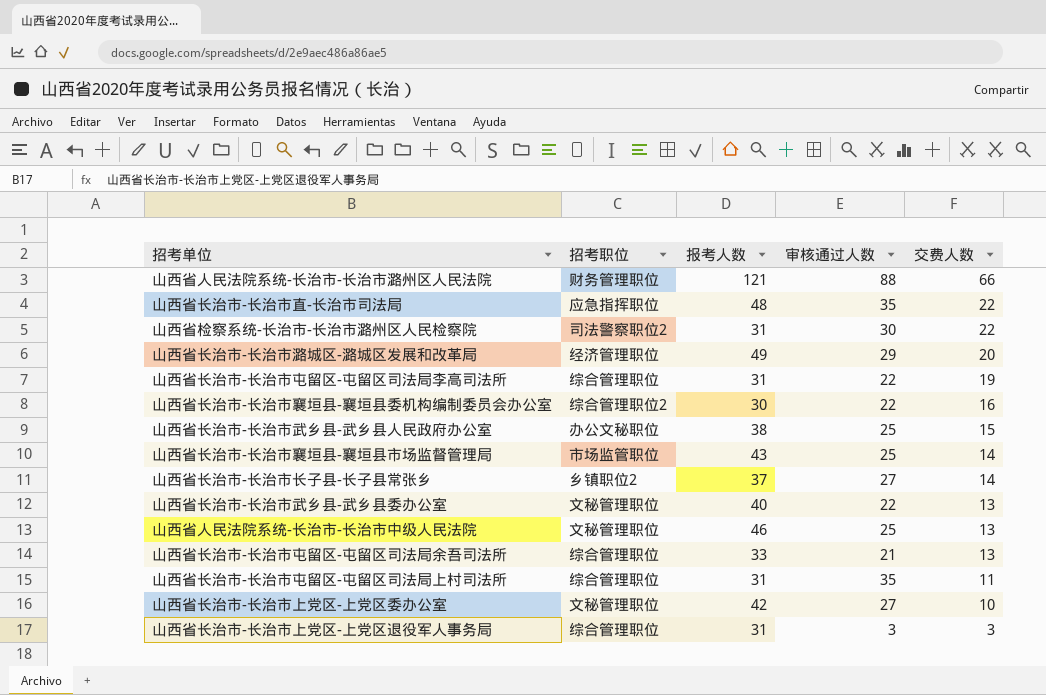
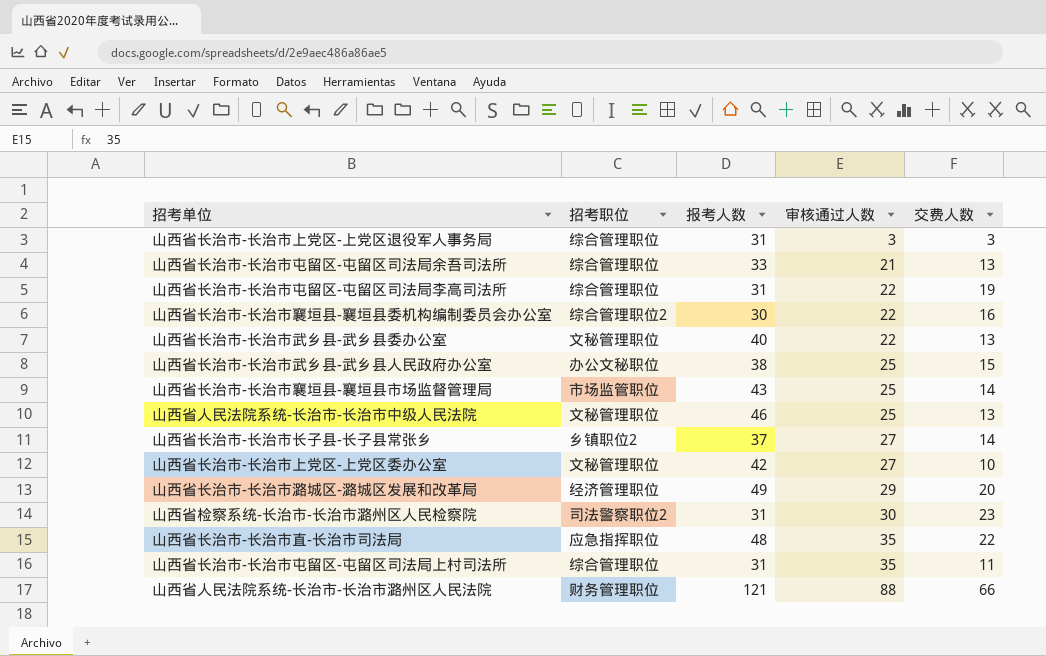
row order: 交费人数 descending -> 审核通过人数 ascending
山西省检察系统-长治市-长治市潞州区人民检察院 | 交费人数: 22 -> 23

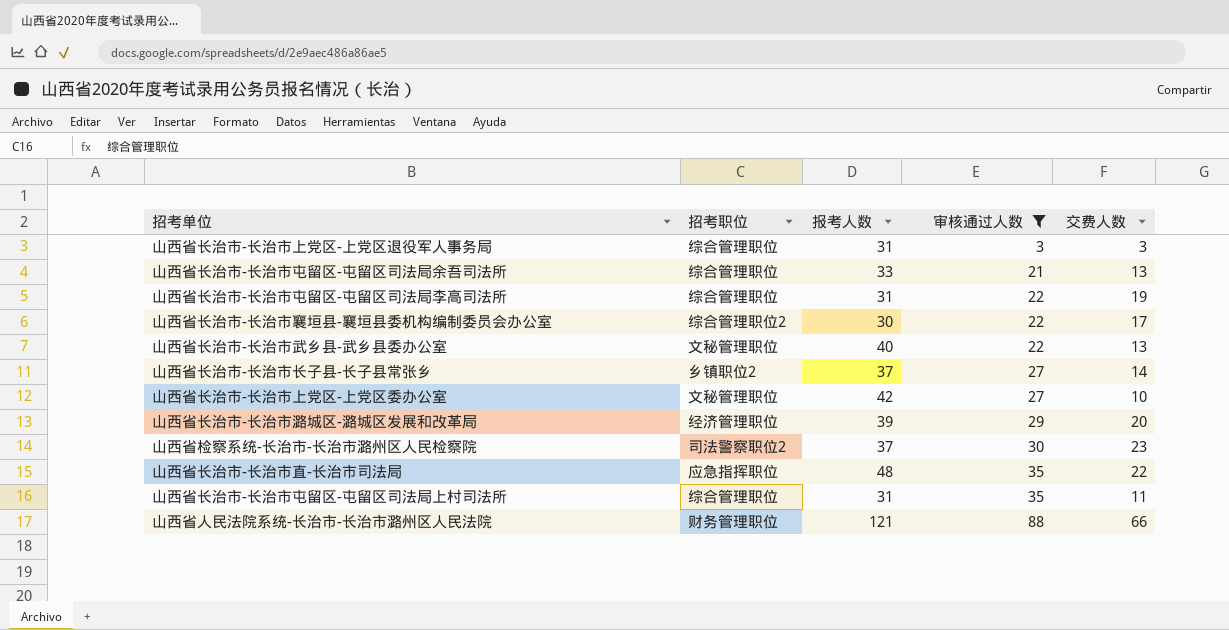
filter: none -> 审核通过人数 != 25
山西省长治市-长治市襄垣县-襄垣县委机构编制委员会办公室 | 交费人数: 16 -> 17
山西省长治市-长治市潞城区-潞城区发展和改革局 | 报考人数: 49 -> 39
山西省检察系统-长治市-长治市潞州区人民检察院 | 报考人数: 31 -> 37

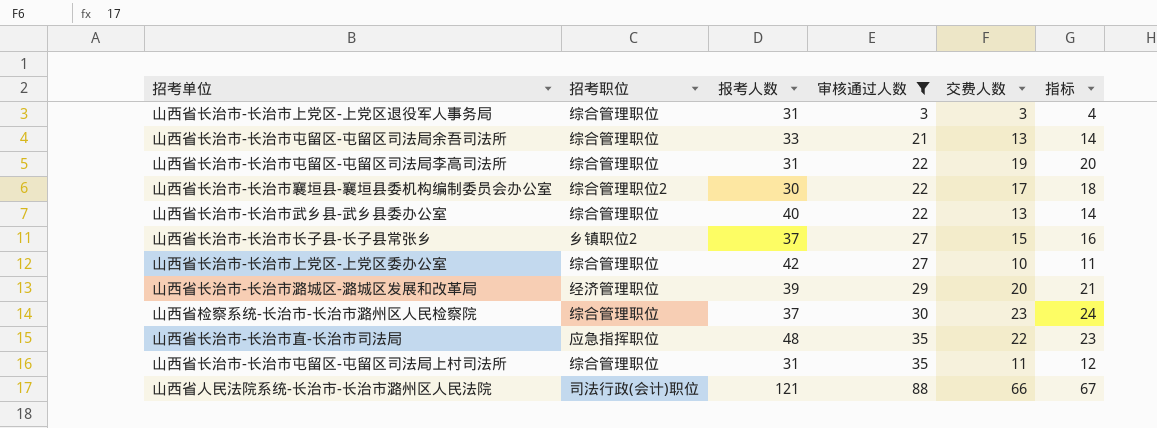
column 指标 | formula: none -> [交费人数] + 1
山西省长治市-长治市武乡县-武乡县委办公室 | 招考职位: 文秘管理职位 -> 综合管理职位
山西省长治市-长治市长子县-长子县常张乡 | 交费人数: 14 -> 15
山西省长治市-长治市上党区-上党区委办公室 | 招考职位: 文秘管理职位 -> 综合管理职位
山西省检察系统-长治市-长治市潞州区人民检察院 | 招考职位: 司法警察职位2 -> 综合管理职位
山西省人民法院系统-长治市-长治市潞州区人民法院 | 招考职位: 财务管理职位 -> 司法行政(会计)职位

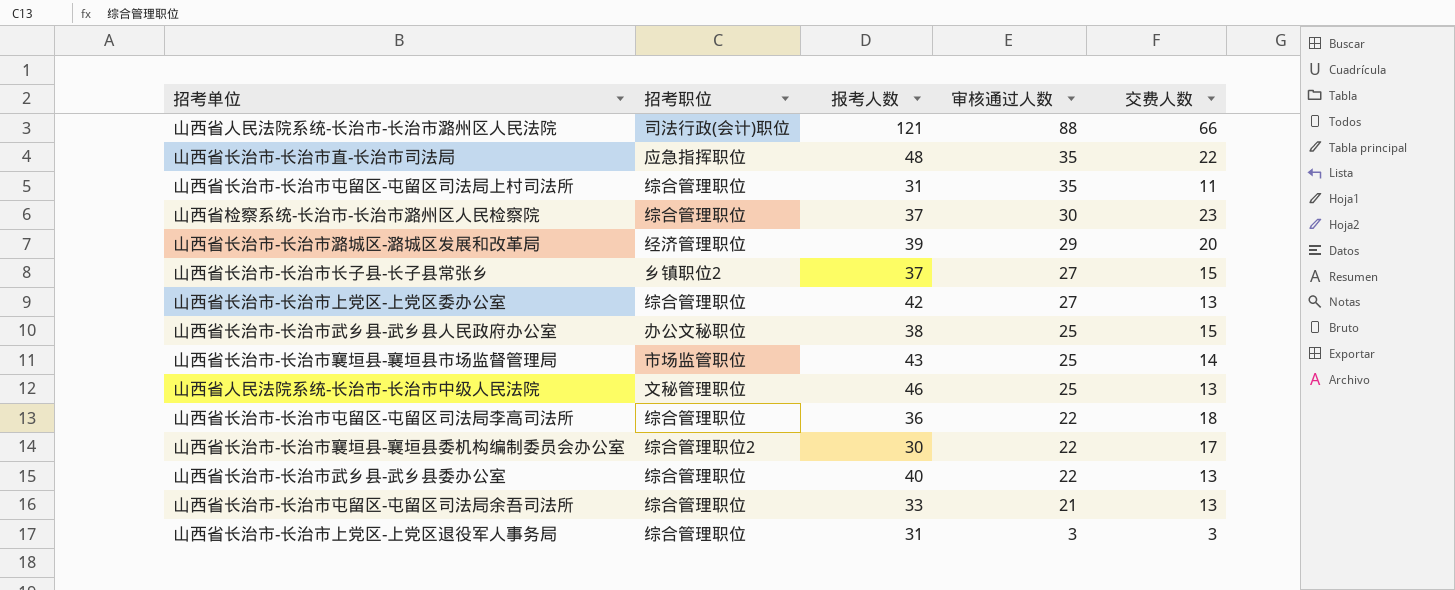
filter: 审核通过人数 != 25 -> none
row order: 审核通过人数 ascending -> 审核通过人数 descending
column 指标 | formula: [交费人数] + 1 -> none
山西省长治市-长治市上党区-上党区委办公室 | 交费人数: 10 -> 13
山西省长治市-长治市屯留区-屯留区司法局李高司法所 | 报考人数: 31 -> 36
山西省长治市-长治市屯留区-屯留区司法局李高司法所 | 交费人数: 19 -> 18

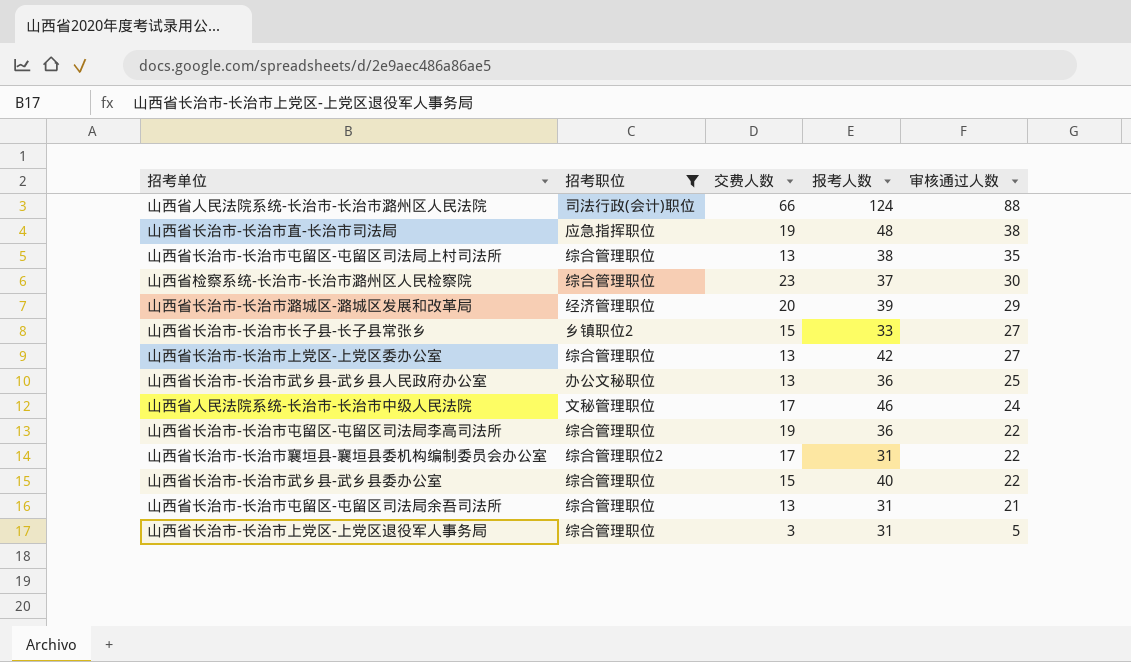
filter: none -> 招考职位 != 市场监管职位
column 交费人数 | position: 5 -> 3
山西省人民法院系统-长治市-长治市潞州区人民法院 | 报考人数: 121 -> 124
山西省长治市-长治市直-长治市司法局 | 交费人数: 22 -> 19
山西省长治市-长治市直-长治市司法局 | 审核通过人数: 35 -> 38
山西省长治市-长治市屯留区-屯留区司法局上村司法所 | 交费人数: 11 -> 13
山西省长治市-长治市屯留区-屯留区司法局上村司法所 | 报考人数: 31 -> 38
山西省长治市-长治市长子县-长子县常张乡 | 报考人数: 37 -> 33
山西省长治市-长治市武乡县-武乡县人民政府办公室 | 交费人数: 15 -> 13
山西省长治市-长治市武乡县-武乡县人民政府办公室 | 报考人数: 38 -> 36
山西省人民法院系统-长治市-长治市中级人民法院 | 交费人数: 13 -> 17
山西省人民法院系统-长治市-长治市中级人民法院 | 审核通过人数: 25 -> 24
山西省长治市-长治市屯留区-屯留区司法局李高司法所 | 交费人数: 18 -> 19
山西省长治市-长治市襄垣县-襄垣县委机构编制委员会办公室 | 报考人数: 30 -> 31
山西省长治市-长治市武乡县-武乡县委办公室 | 交费人数: 13 -> 15
山西省长治市-长治市屯留区-屯留区司法局余吾司法所 | 报考人数: 33 -> 31
山西省长治市-长治市上党区-上党区退役军人事务局 | 审核通过人数: 3 -> 5

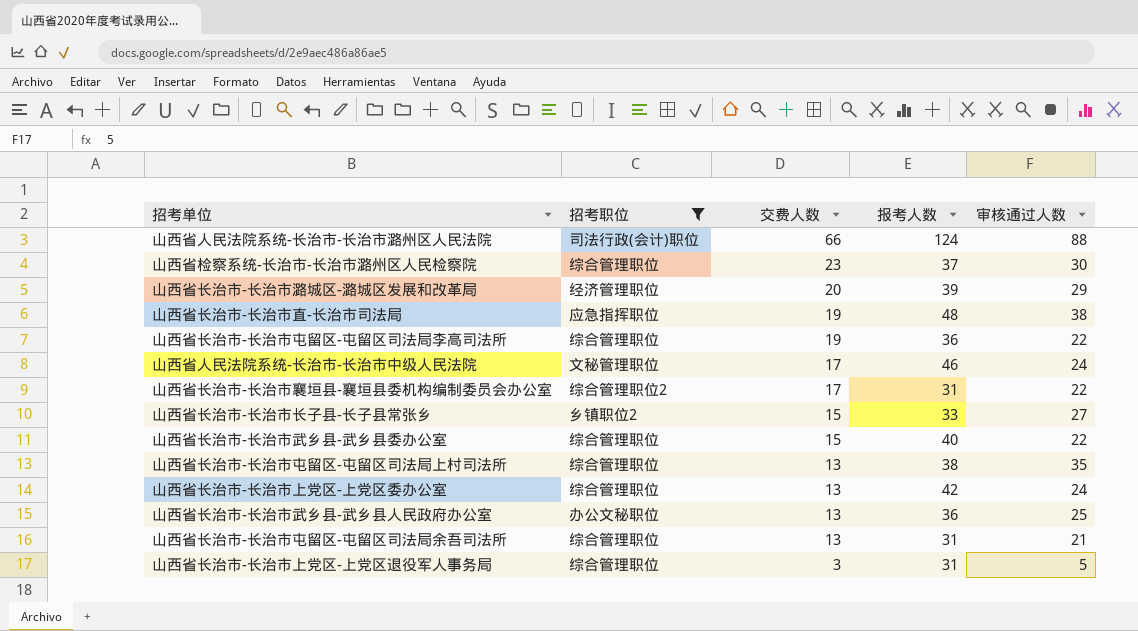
row order: 审核通过人数 descending -> 交费人数 descending
山西省长治市-长治市上党区-上党区委办公室 | 审核通过人数: 27 -> 24

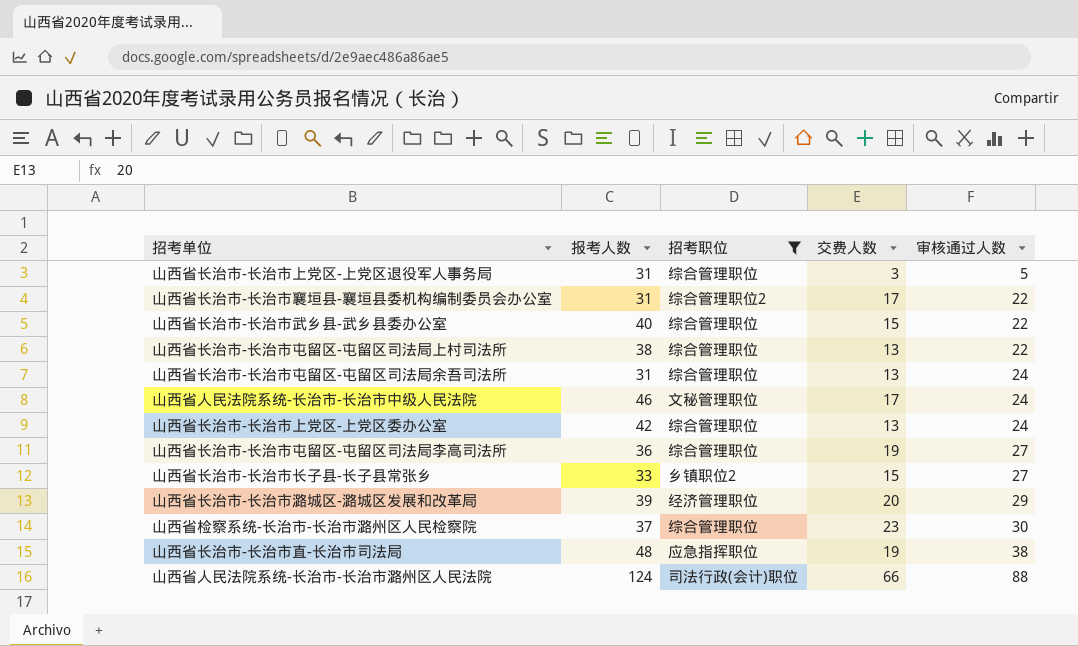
row order: 交费人数 descending -> 审核通过人数 ascending
column 报考人数 | position: 4 -> 2
row 山西省长治市-长治市武乡县-武乡县人民政府办公室: 办公文秘职位 | 13 | 36 | 25 -> none
山西省长治市-长治市屯留区-屯留区司法局上村司法所 | 审核通过人数: 35 -> 22
山西省长治市-长治市屯留区-屯留区司法局余吾司法所 | 审核通过人数: 21 -> 24
山西省长治市-长治市屯留区-屯留区司法局李高司法所 | 审核通过人数: 22 -> 27

